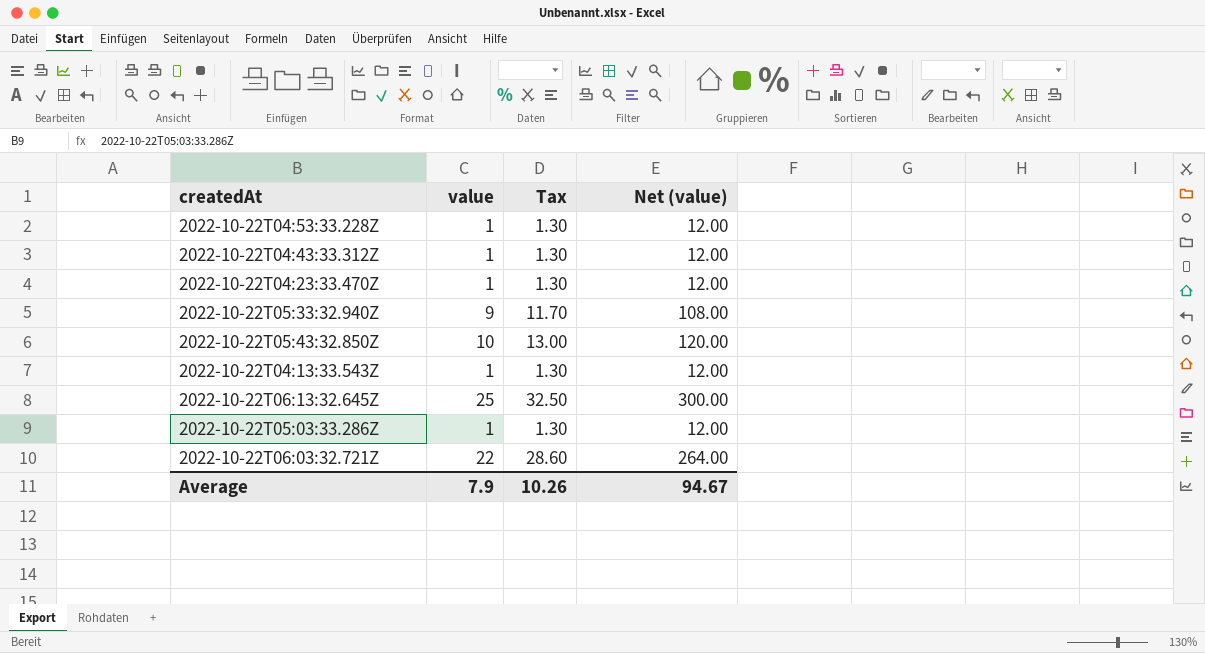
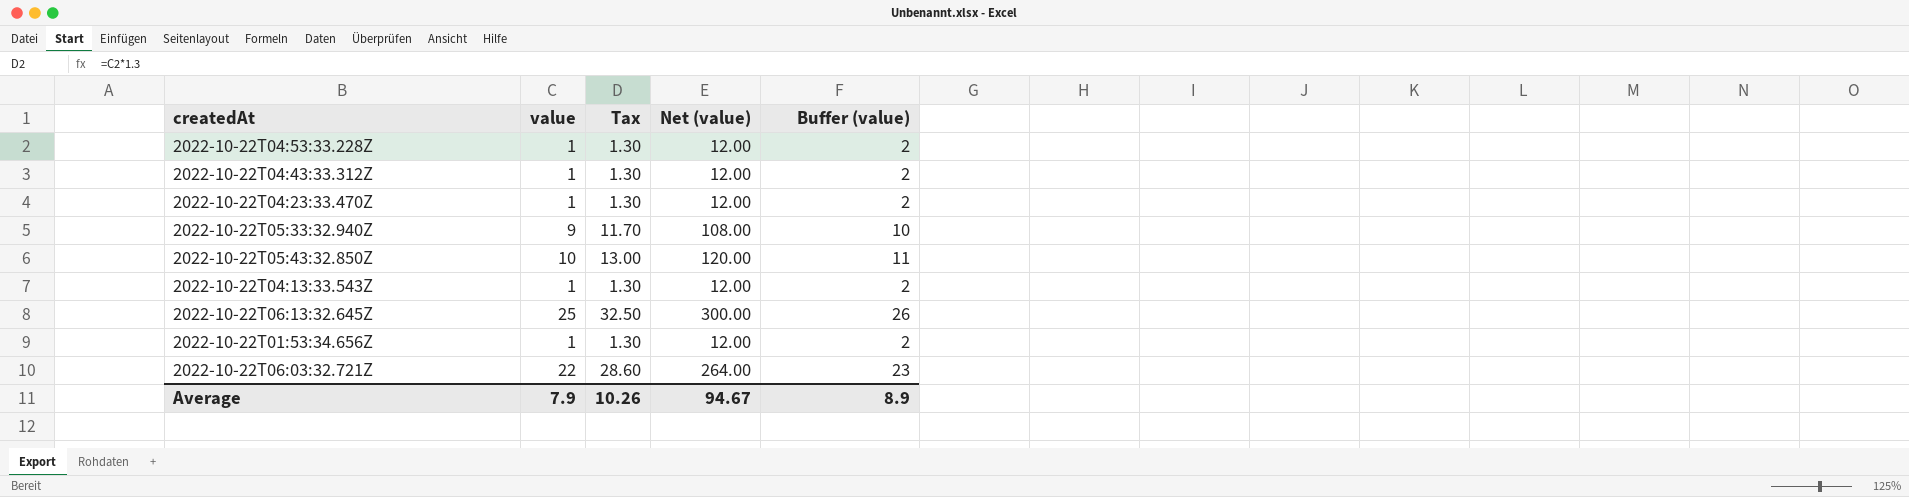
column Buffer (value) | formula: none -> [value] + 1
row 2022-10-22T05:03:33.286Z: 1 | 1.30 | 12.00 -> none
row 2022-10-22T01:53:34.656Z: none -> 1 | 1.30 | 12.00 | 2

